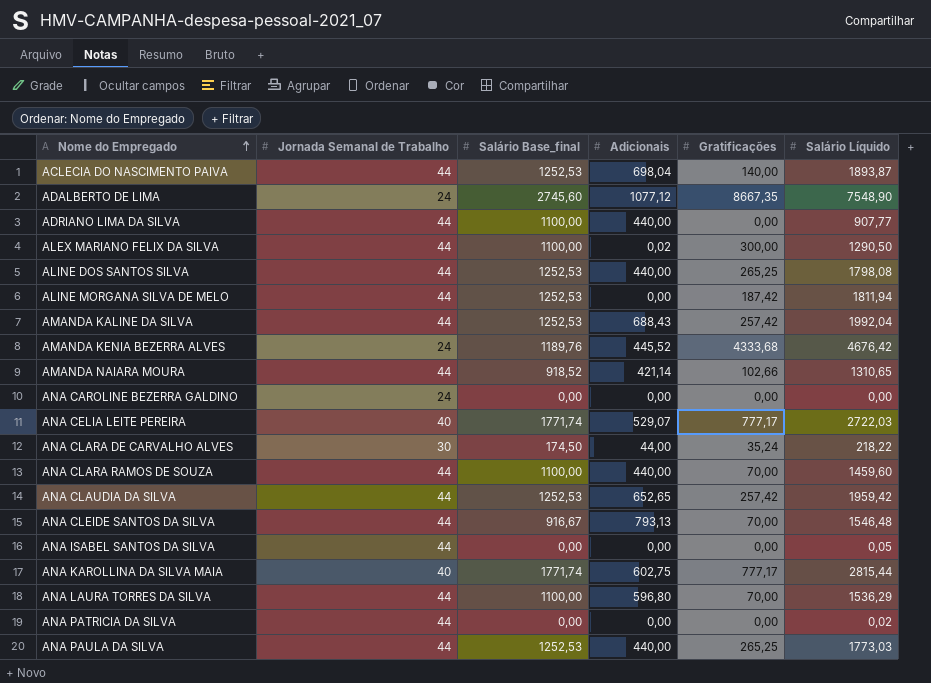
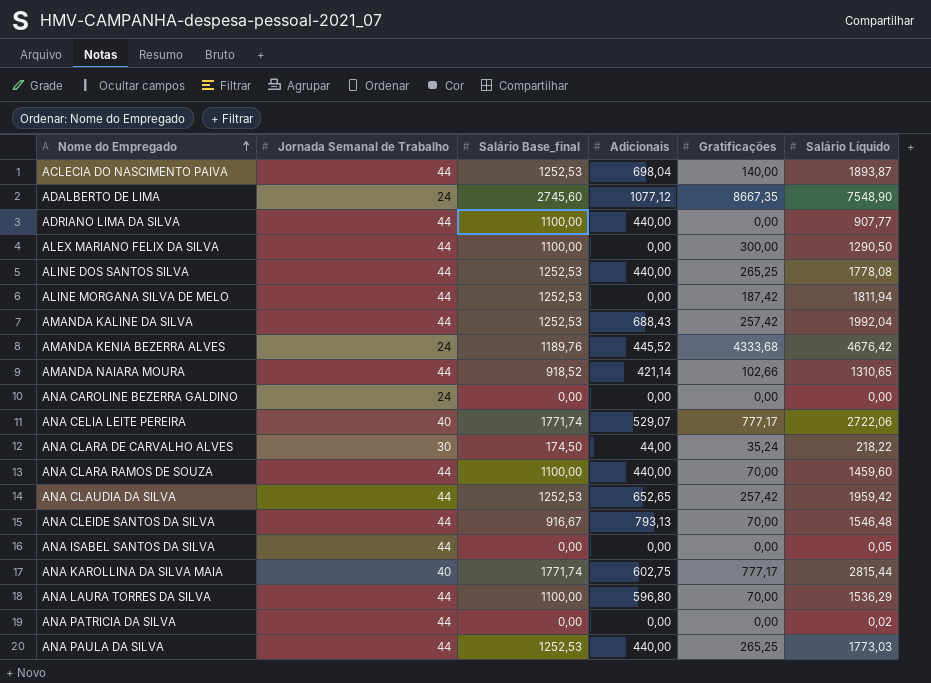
ALEX MARIANO FELIX DA SILVA | Adicionais: 0,02 -> 0,00
ALINE DOS SANTOS SILVA | Salário Líquido: 1798,08 -> 1778,08
ANA CELIA LEITE PEREIRA | Salário Líquido: 2722,03 -> 2722,06

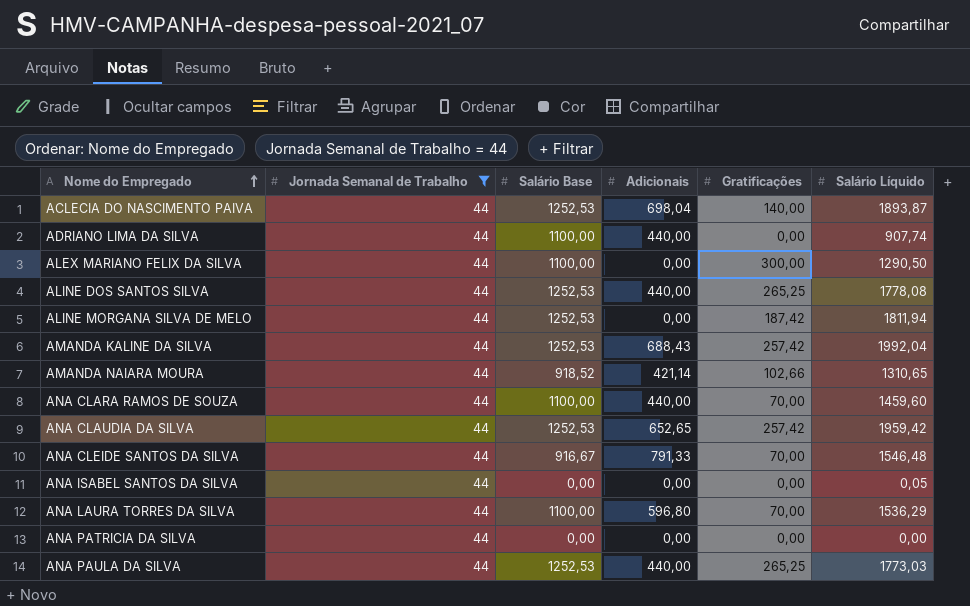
filter: none -> Jornada Semanal de Trabalho = 44
column name: Salário Base_final -> Salário Base
ADRIANO LIMA DA SILVA | Salário Líquido: 907,77 -> 907,74
ANA CLEIDE SANTOS DA SILVA | Adicionais: 793,13 -> 791,33
ANA PATRICIA DA SILVA | Salário Líquido: 0,02 -> 0,00

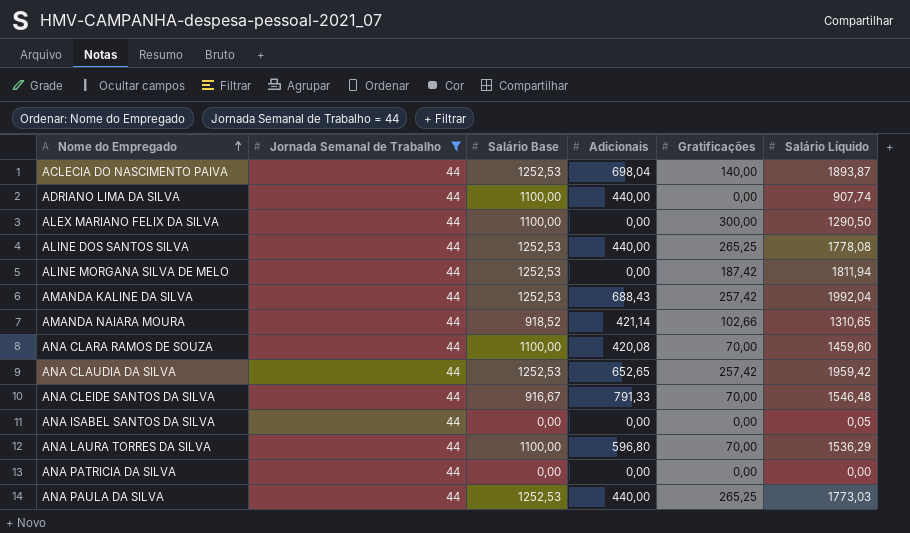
ANA CLARA RAMOS DE SOUZA | Adicionais: 440,00 -> 420,08

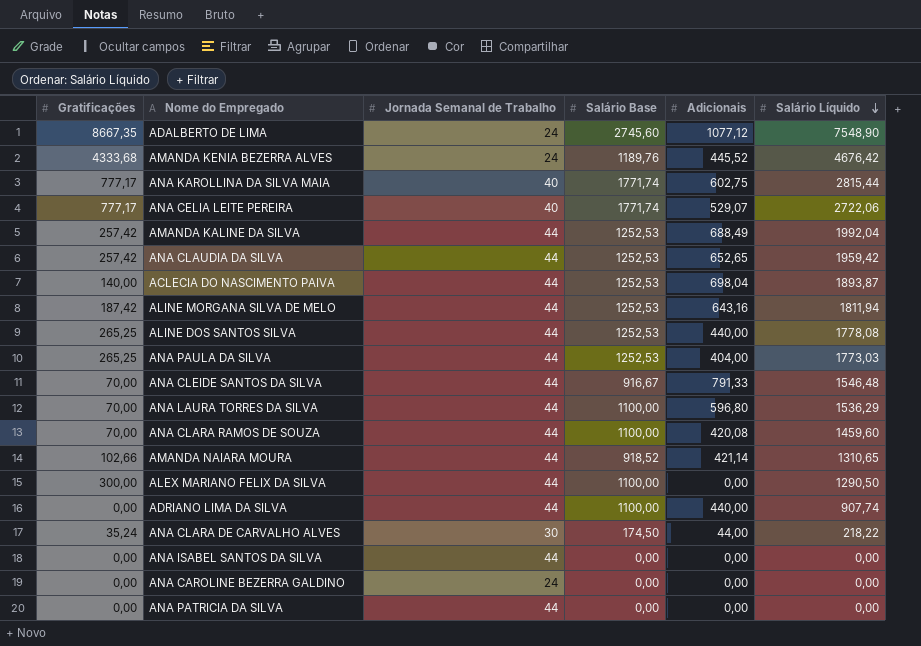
filter: Jornada Semanal de Trabalho = 44 -> none
row order: Nome do Empregado ascending -> Salário Líquido descending
column Gratificações | position: 5 -> 1
AMANDA KALINE DA SILVA | Adicionais: 688,43 -> 688,49
ALINE MORGANA SILVA DE MELO | Adicionais: 0,00 -> 643,16
ANA PAULA DA SILVA | Adicionais: 440,00 -> 404,00
ANA ISABEL SANTOS DA SILVA | Salário Líquido: 0,05 -> 0,00

